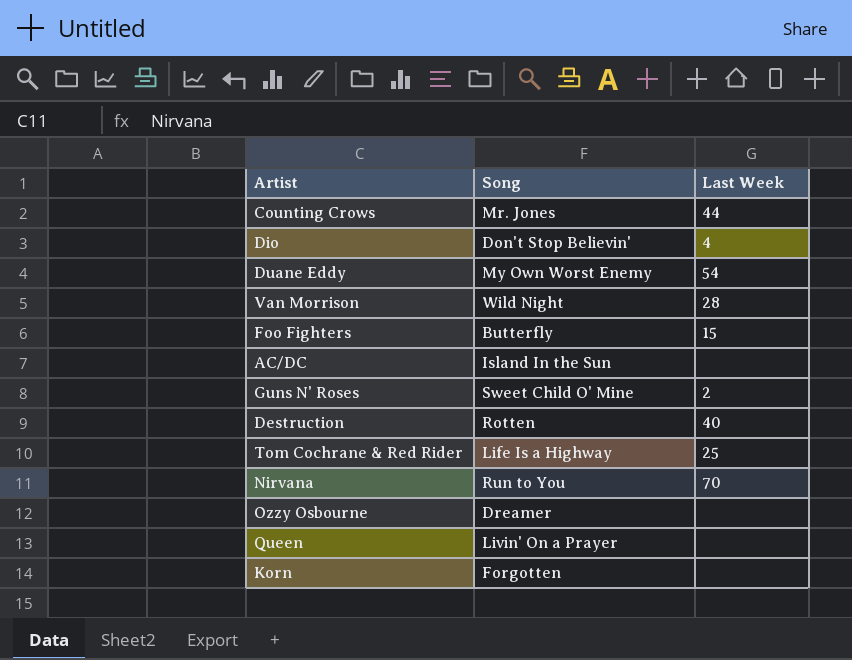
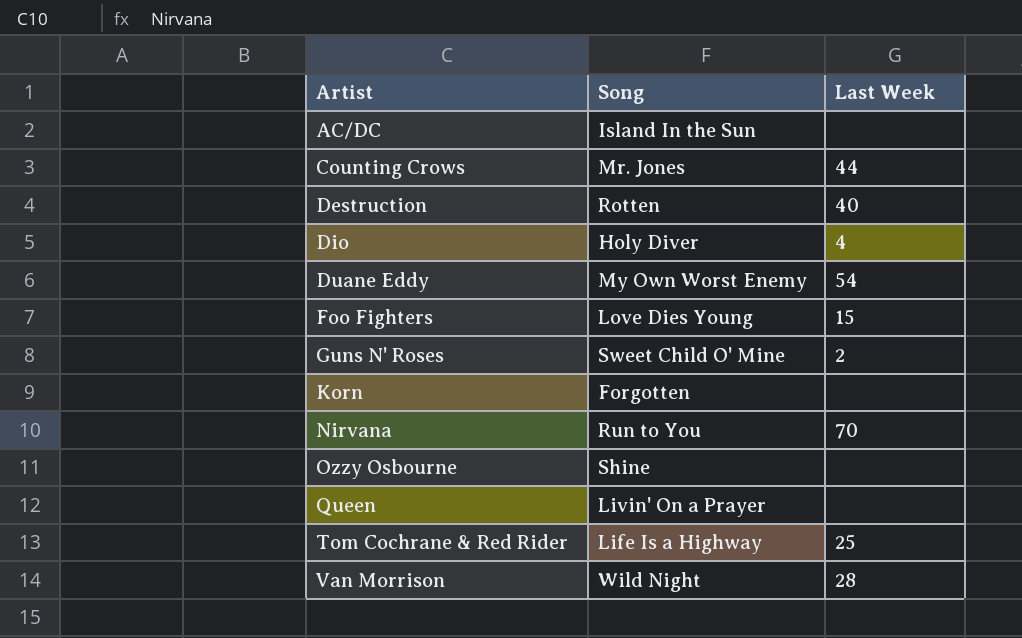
row order: none -> Artist ascending
Dio | Song: Don't Stop Believin' -> Holy Diver
Foo Fighters | Song: Butterfly -> Love Dies Young
Ozzy Osbourne | Song: Dreamer -> Shine

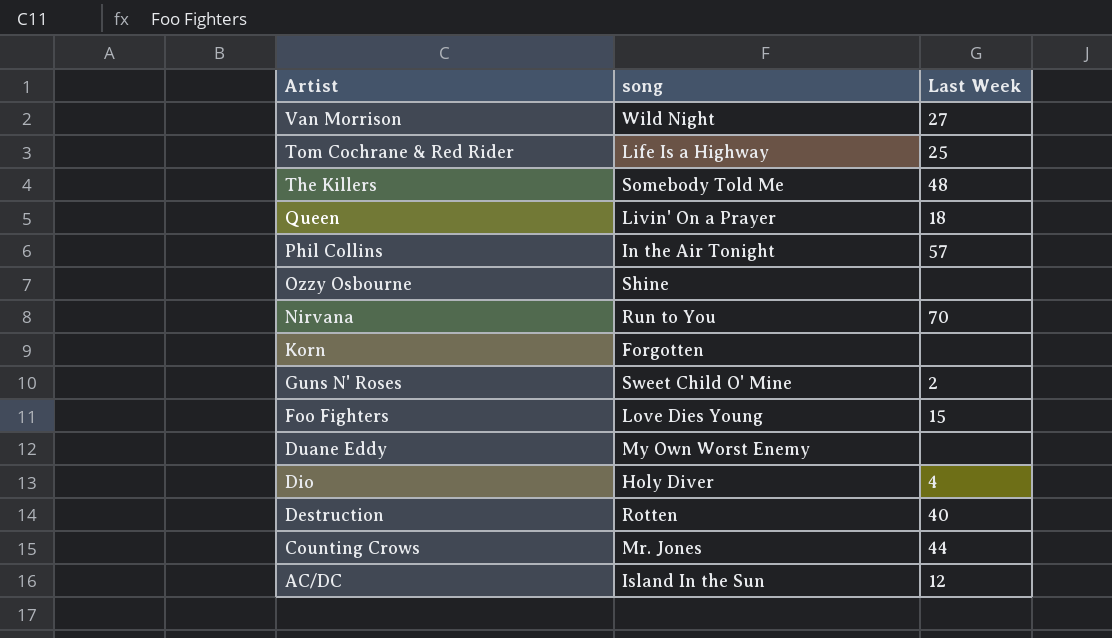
row order: Artist ascending -> Artist descending
column name: Song -> song
Van Morrison | Last Week: 28 -> 27
row The Killers: none -> Somebody Told Me | 48
Queen | Last Week: none -> 18
row Phil Collins: none -> In the Air Tonight | 57
Duane Eddy | Last Week: 54 -> none
AC/DC | Last Week: none -> 12

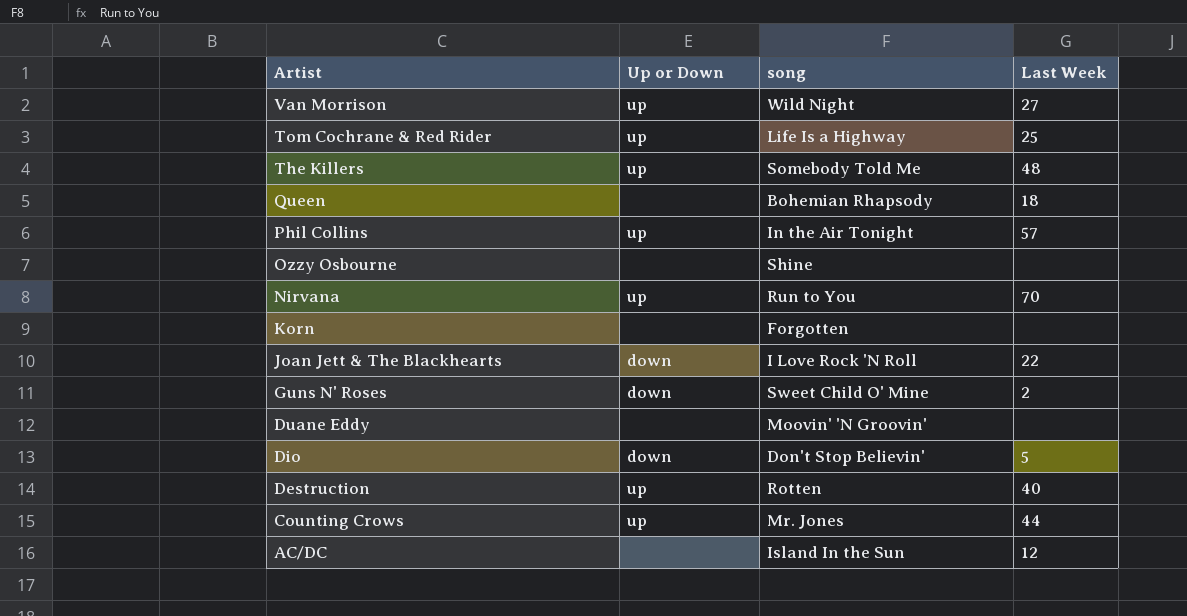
column Up or Down | position: none -> 2
row Foo Fighters: Love Dies Young | 15 -> none
Queen | song: Livin' On a Prayer -> Bohemian Rhapsody
row Joan Jett & The Blackhearts: none -> down | I Love Rock 'N Roll | 22
Duane Eddy | song: My Own Worst Enemy -> Moovin' 'N Groovin'
Dio | song: Holy Diver -> Don't Stop Believin'
Dio | Last Week: 4 -> 5

